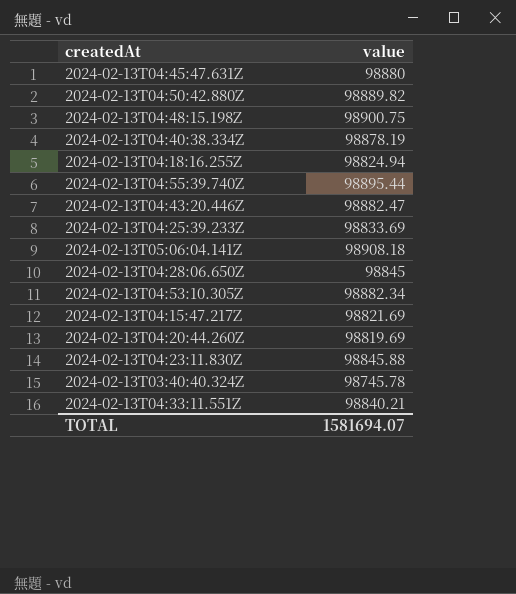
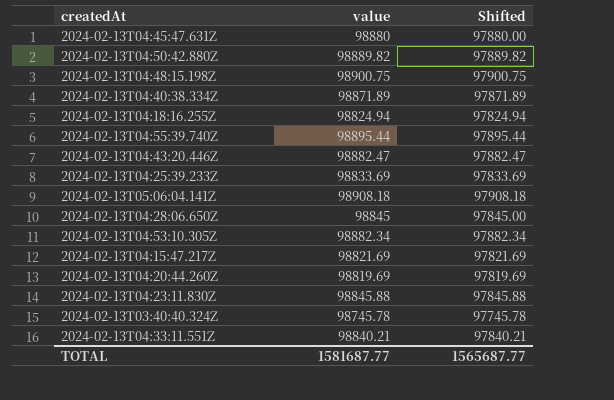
column Shifted | formula: none -> [value] - 1000
2024-02-13T04:40:38.334Z | value: 98878.19 -> 98871.89
TOTAL | value: 1581694.07 -> 1581687.77

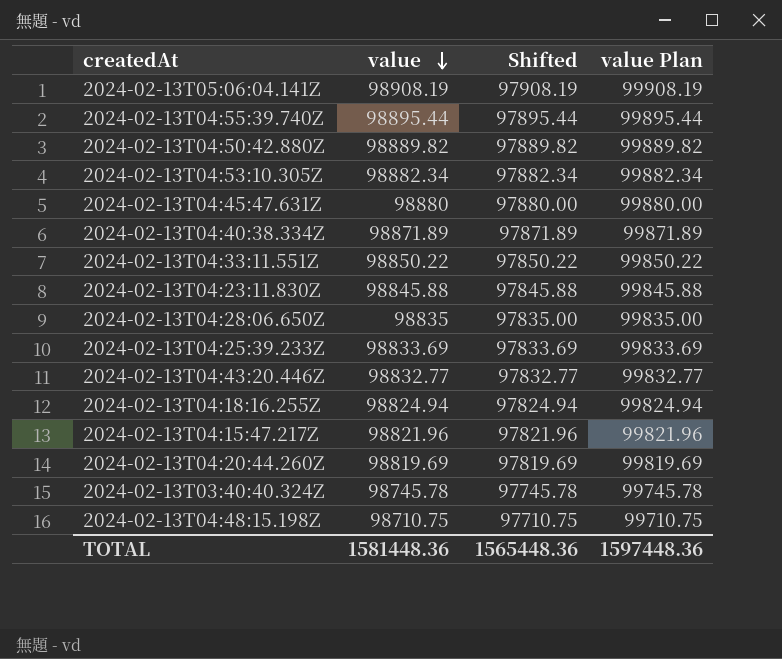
row order: none -> value descending
column value Plan | formula: none -> [value] + 1000
2024-02-13T05:06:04.141Z | value: 98908.18 -> 98908.19
2024-02-13T05:06:04.141Z | Shifted: 97908.18 -> 97908.19
2024-02-13T04:33:11.551Z | value: 98840.21 -> 98850.22
2024-02-13T04:33:11.551Z | Shifted: 97840.21 -> 97850.22
2024-02-13T04:28:06.650Z | value: 98845 -> 98835
2024-02-13T04:28:06.650Z | Shifted: 97845.00 -> 97835.00
2024-02-13T04:43:20.446Z | value: 98882.47 -> 98832.77
2024-02-13T04:43:20.446Z | Shifted: 97882.47 -> 97832.77
2024-02-13T04:15:47.217Z | value: 98821.69 -> 98821.96
2024-02-13T04:15:47.217Z | Shifted: 97821.69 -> 97821.96
2024-02-13T04:48:15.198Z | value: 98900.75 -> 98710.75
2024-02-13T04:48:15.198Z | Shifted: 97900.75 -> 97710.75
TOTAL | value: 1581687.77 -> 1581448.36
TOTAL | Shifted: 1565687.77 -> 1565448.36

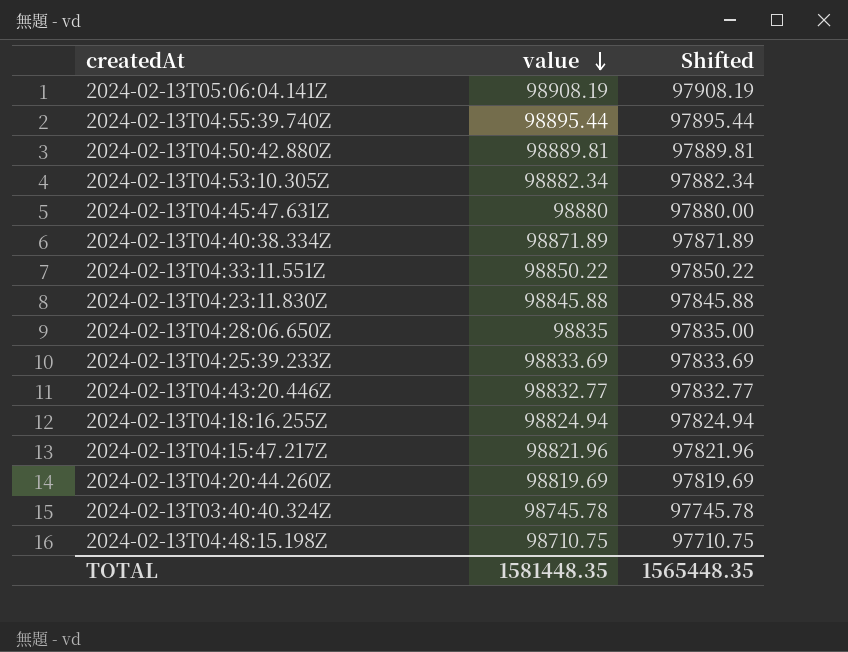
column value Plan | formula: [value] + 1000 -> none
2024-02-13T04:50:42.880Z | value: 98889.82 -> 98889.81
2024-02-13T04:50:42.880Z | Shifted: 97889.82 -> 97889.81
TOTAL | value: 1581448.36 -> 1581448.35
TOTAL | Shifted: 1565448.36 -> 1565448.35

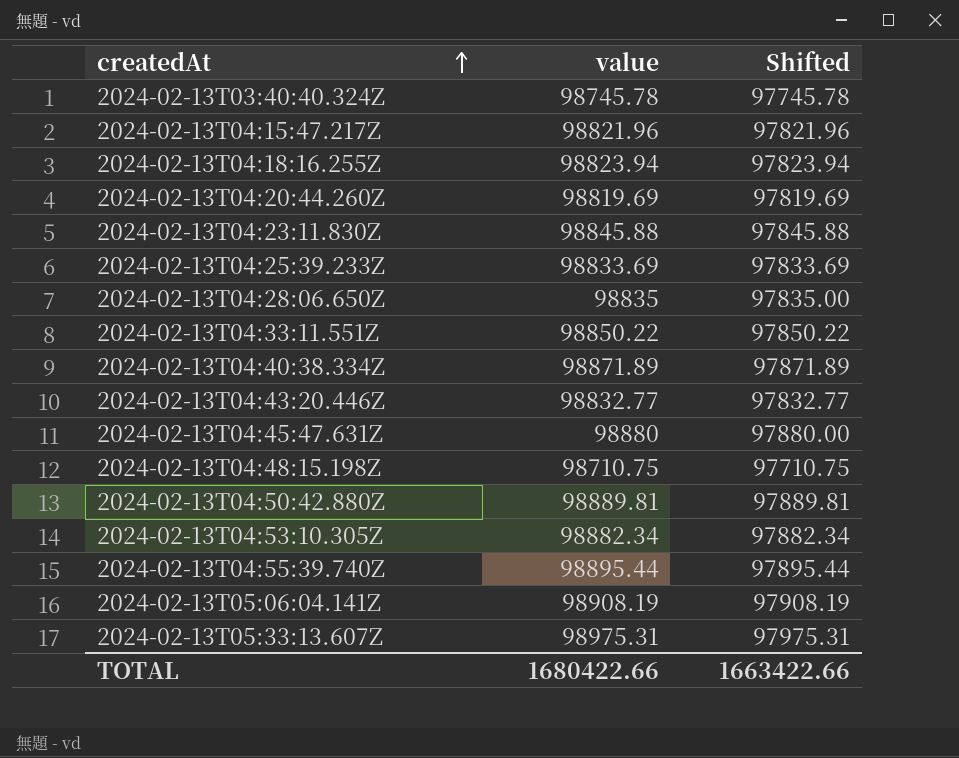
row order: value descending -> createdAt ascending
2024-02-13T04:18:16.255Z | value: 98824.94 -> 98823.94
2024-02-13T04:18:16.255Z | Shifted: 97824.94 -> 97823.94
row 2024-02-13T05:33:13.607Z: none -> 98975.31 | 97975.31
TOTAL | value: 1581448.35 -> 1680422.66
TOTAL | Shifted: 1565448.35 -> 1663422.66

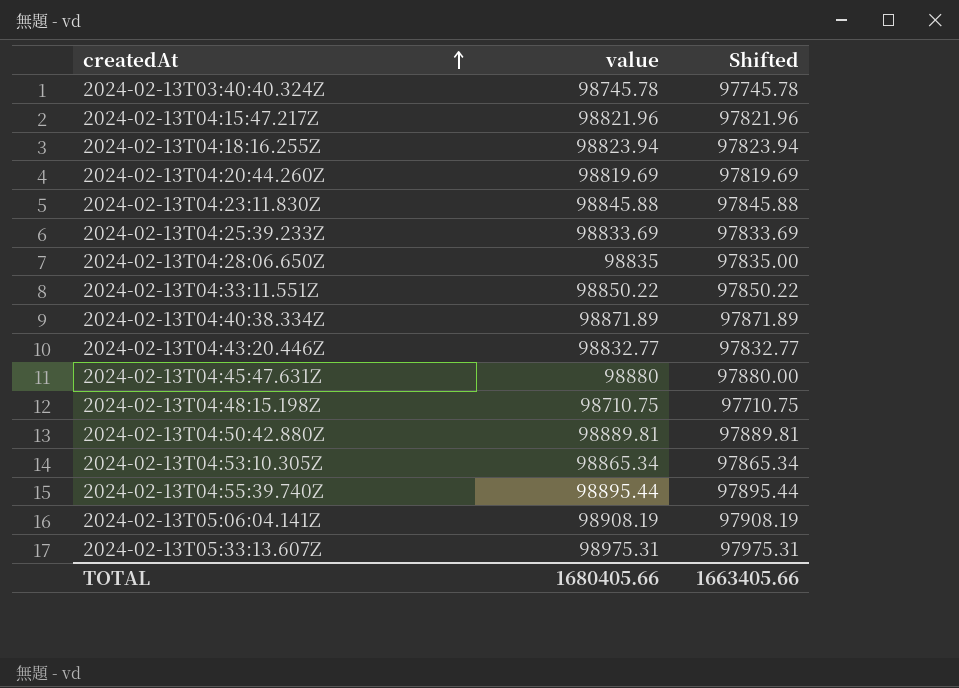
2024-02-13T04:53:10.305Z | value: 98882.34 -> 98865.34
2024-02-13T04:53:10.305Z | Shifted: 97882.34 -> 97865.34
TOTAL | value: 1680422.66 -> 1680405.66
TOTAL | Shifted: 1663422.66 -> 1663405.66

